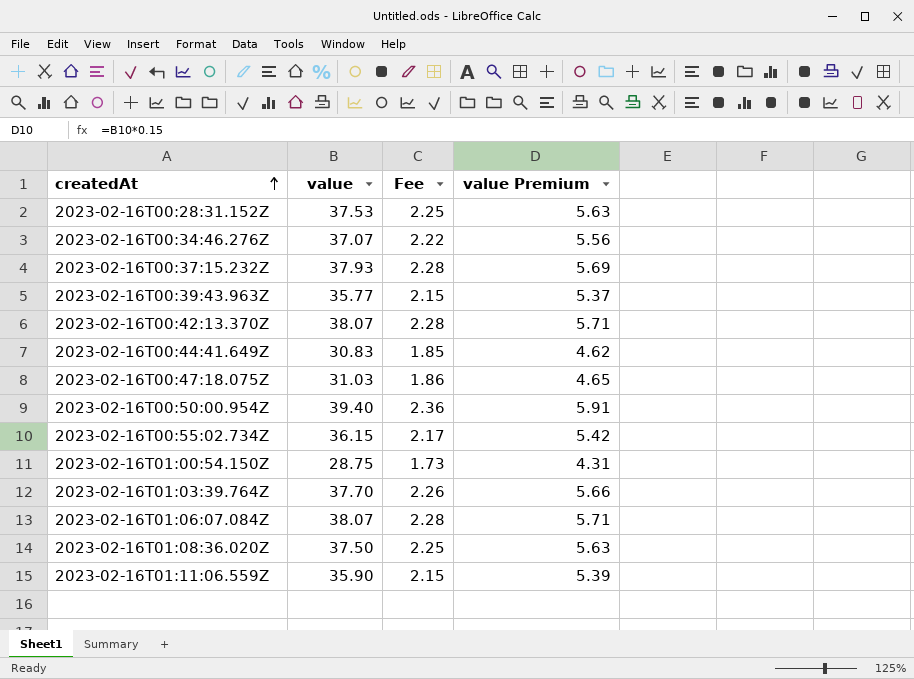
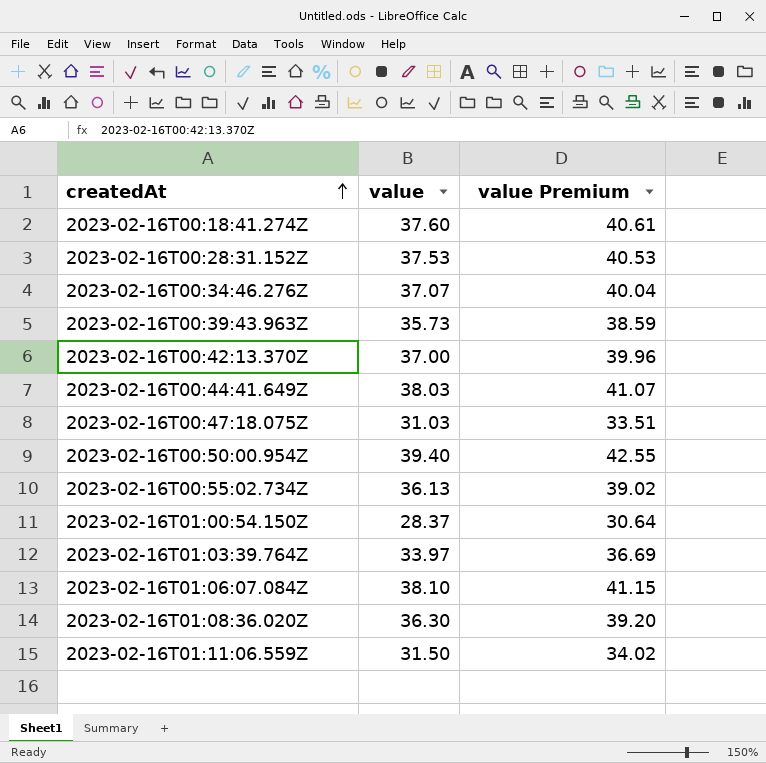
column Fee | formula: [value] * 0.06 -> none
column value Premium | formula: [value] * 0.15 -> [value] * 1.08
row 2023-02-16T00:37:15.232Z: 37.93 | 2.28 | 5.69 -> none
row 2023-02-16T00:18:41.274Z: none -> 37.60 | 40.61
2023-02-16T00:39:43.963Z | value: 35.77 -> 35.73
2023-02-16T00:42:13.370Z | value: 38.07 -> 37.00
2023-02-16T00:44:41.649Z | value: 30.83 -> 38.03
2023-02-16T00:55:02.734Z | value: 36.15 -> 36.13
2023-02-16T01:00:54.150Z | value: 28.75 -> 28.37
2023-02-16T01:03:39.764Z | value: 37.70 -> 33.97
2023-02-16T01:06:07.084Z | value: 38.07 -> 38.10
2023-02-16T01:08:36.020Z | value: 37.50 -> 36.30
2023-02-16T01:11:06.559Z | value: 35.90 -> 31.50

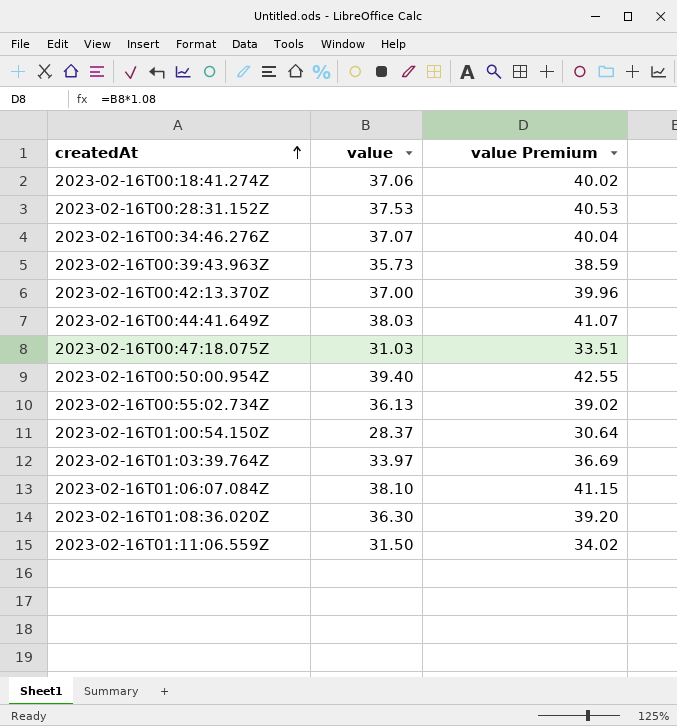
2023-02-16T00:18:41.274Z | value: 37.60 -> 37.06
2023-02-16T00:18:41.274Z | value Premium: 40.61 -> 40.02

